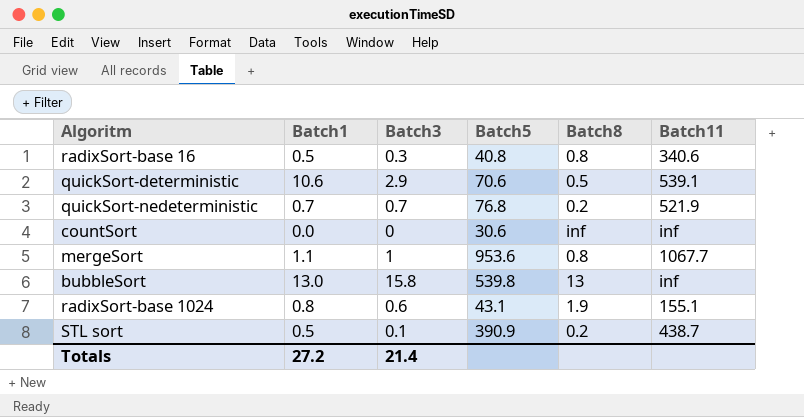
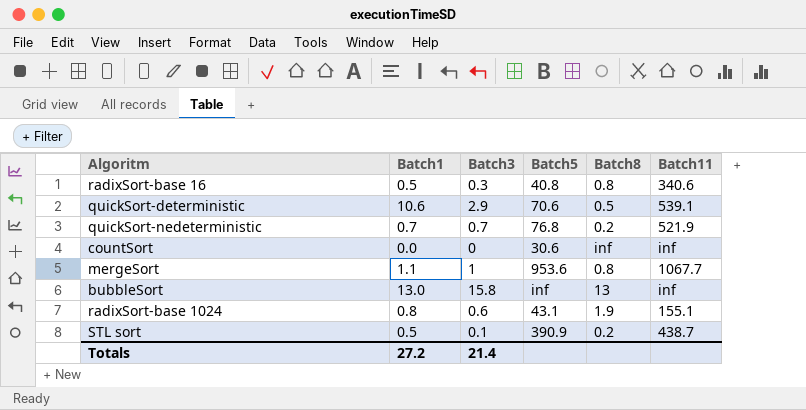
bubbleSort | Batch5: 539.8 -> inf

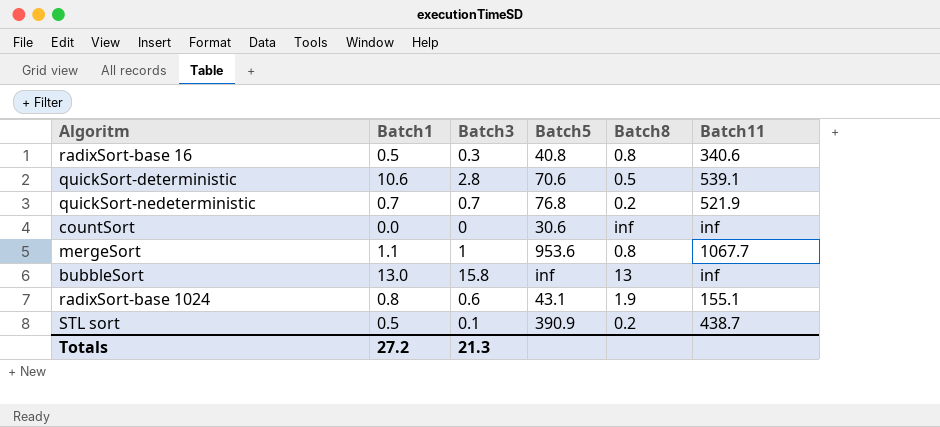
quickSort-deterministic | Batch3: 2.9 -> 2.8
Totals | Batch3: 21.4 -> 21.3

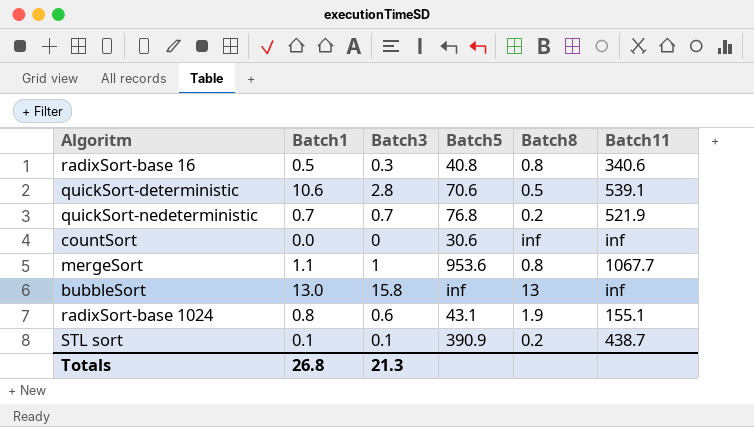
STL sort | Batch1: 0.5 -> 0.1
Totals | Batch1: 27.2 -> 26.8

